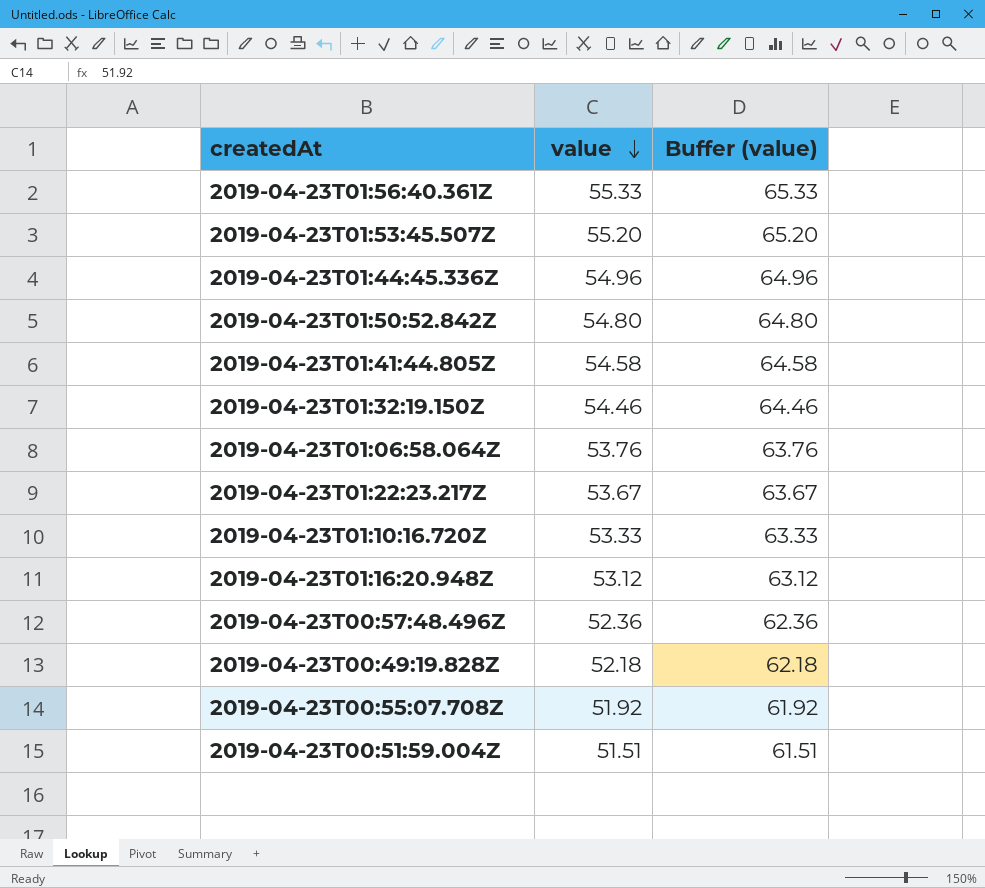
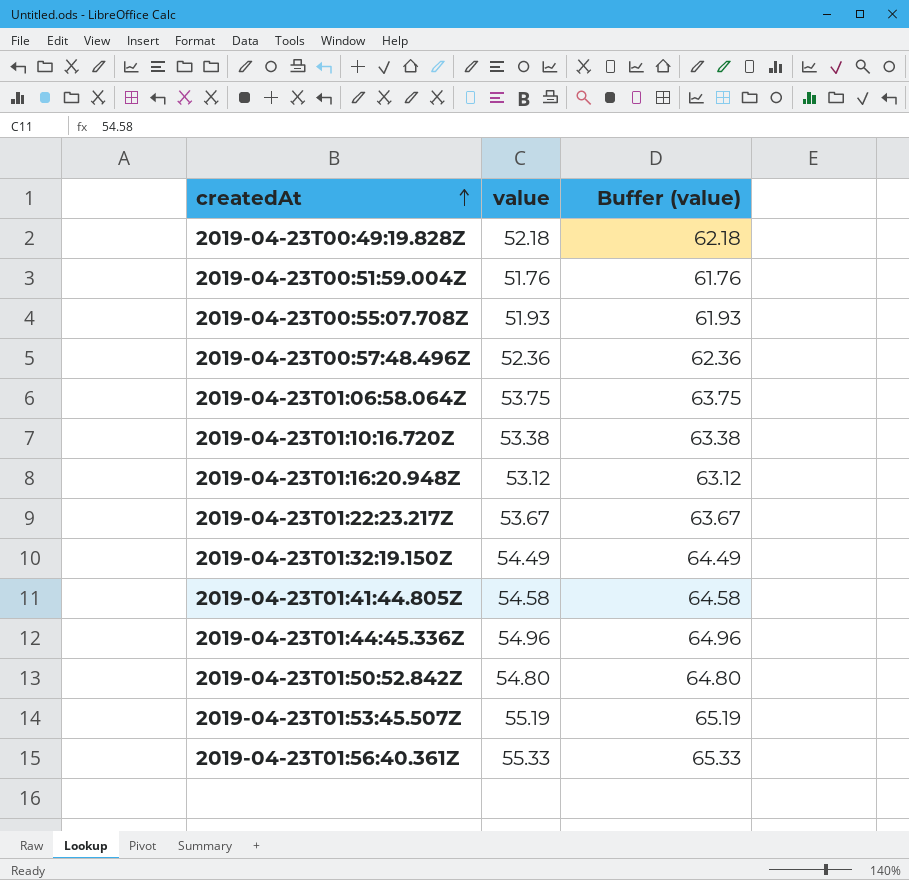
row order: value descending -> createdAt ascending
2019-04-23T00:51:59.004Z | value: 51.51 -> 51.76
2019-04-23T00:51:59.004Z | Buffer (value): 61.51 -> 61.76
2019-04-23T00:55:07.708Z | value: 51.92 -> 51.93
2019-04-23T00:55:07.708Z | Buffer (value): 61.92 -> 61.93
2019-04-23T01:06:58.064Z | value: 53.76 -> 53.75
2019-04-23T01:06:58.064Z | Buffer (value): 63.76 -> 63.75
2019-04-23T01:10:16.720Z | value: 53.33 -> 53.38
2019-04-23T01:10:16.720Z | Buffer (value): 63.33 -> 63.38
2019-04-23T01:32:19.150Z | value: 54.46 -> 54.49
2019-04-23T01:32:19.150Z | Buffer (value): 64.46 -> 64.49
2019-04-23T01:53:45.507Z | value: 55.20 -> 55.19
2019-04-23T01:53:45.507Z | Buffer (value): 65.20 -> 65.19

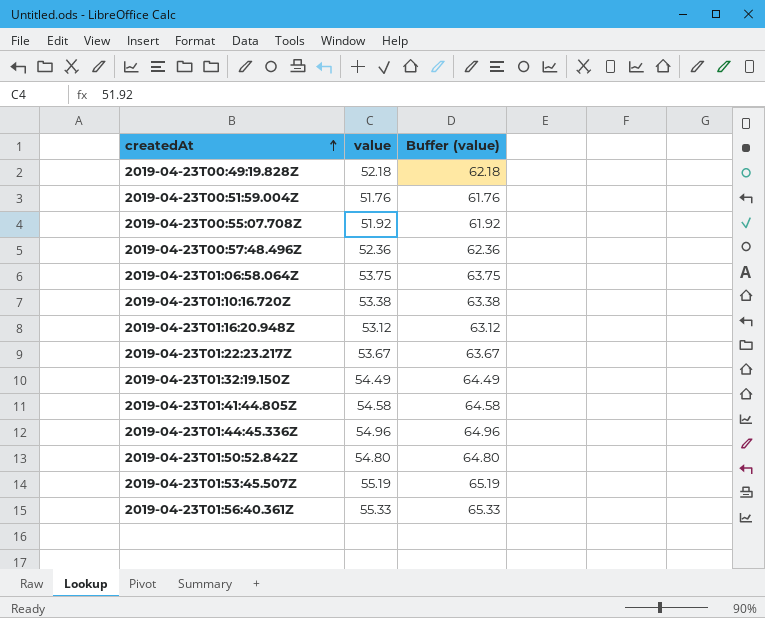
2019-04-23T00:55:07.708Z | value: 51.93 -> 51.92
2019-04-23T00:55:07.708Z | Buffer (value): 61.93 -> 61.92

